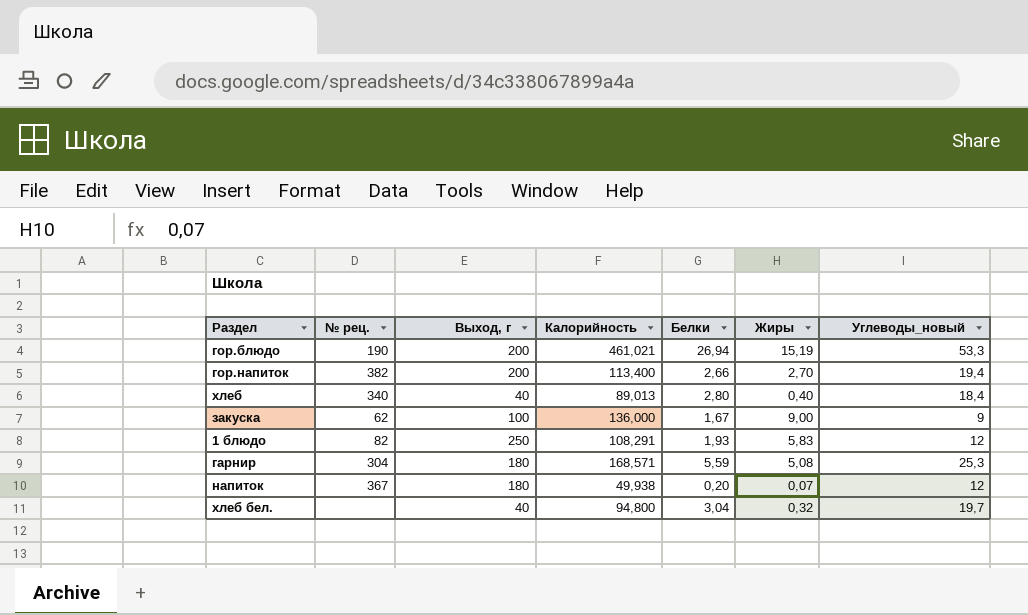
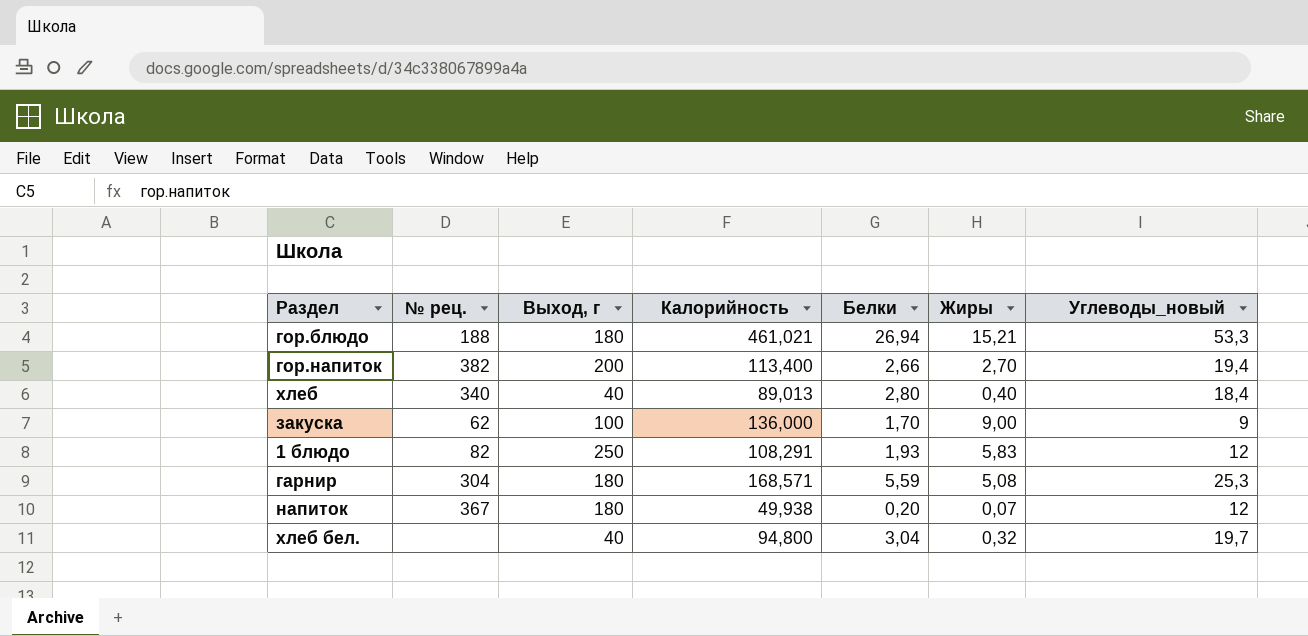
гор.блюдо | № рец.: 190 -> 188
гор.блюдо | Выход, г: 200 -> 180
гор.блюдо | Жиры: 15,19 -> 15,21
закуска | Белки: 1,67 -> 1,70

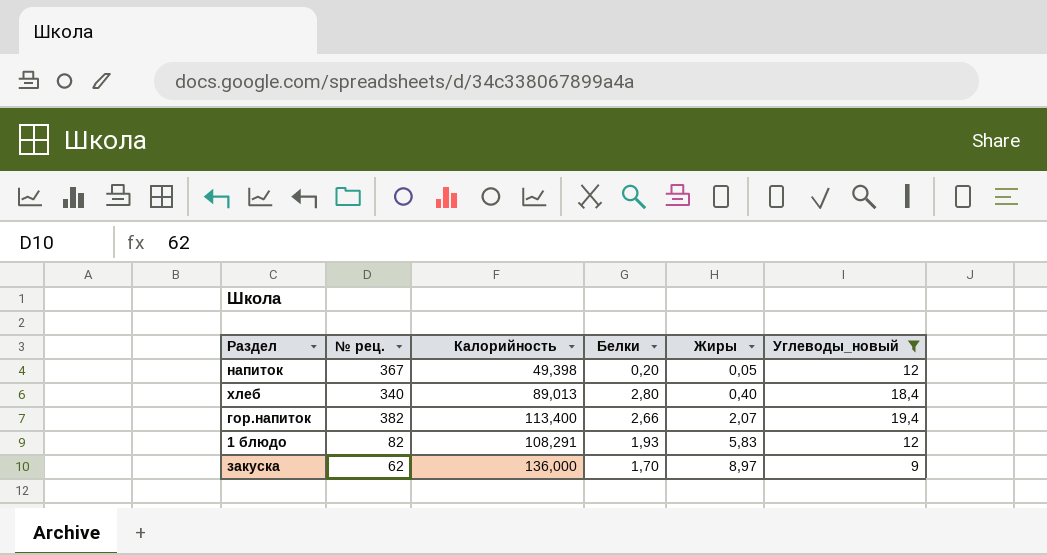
filter: none -> Углеводы_новый <= 19,4
row order: none -> Жиры ascending
column Выход, г | position: 3 -> none
напиток | Калорийность: 49,938 -> 49,398
напиток | Жиры: 0,07 -> 0,05
гор.напиток | Жиры: 2,70 -> 2,07
закуска | Жиры: 9,00 -> 8,97

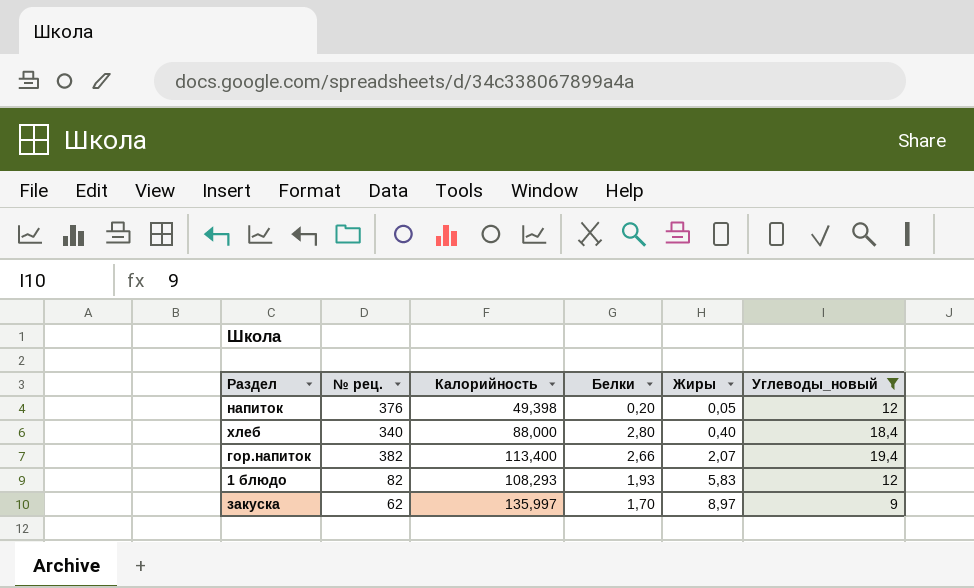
напиток | № рец.: 367 -> 376
хлеб | Калорийность: 89,013 -> 88,000
1 блюдо | Калорийность: 108,291 -> 108,293
закуска | Калорийность: 136,000 -> 135,997

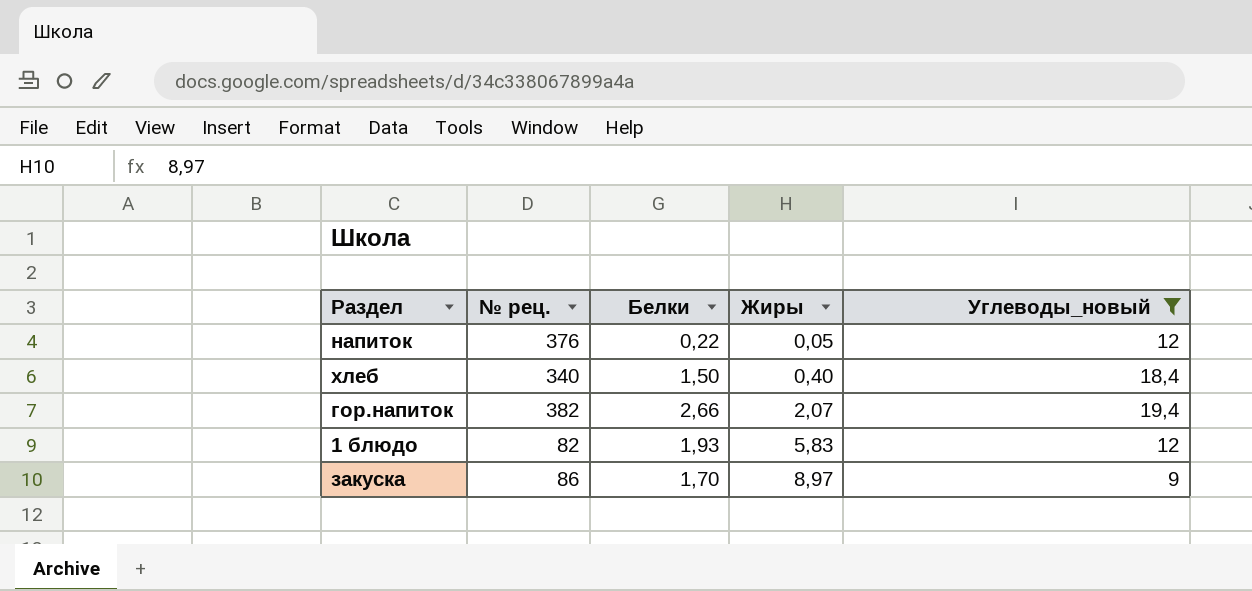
column Калорийность | position: 3 -> none
напиток | Белки: 0,20 -> 0,22
хлеб | Белки: 2,80 -> 1,50
закуска | № рец.: 62 -> 86

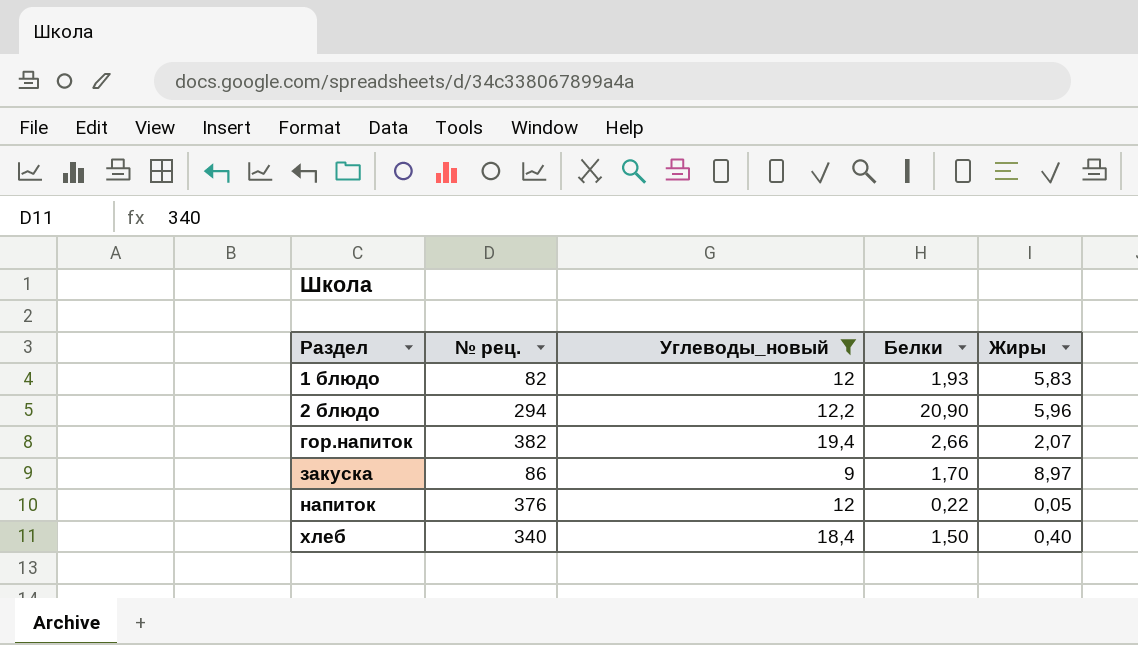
row order: Жиры ascending -> Раздел ascending
column Углеводы_новый | position: 5 -> 3
row 2 блюдо: none -> 294 | 12,2 | 20,90 | 5,96

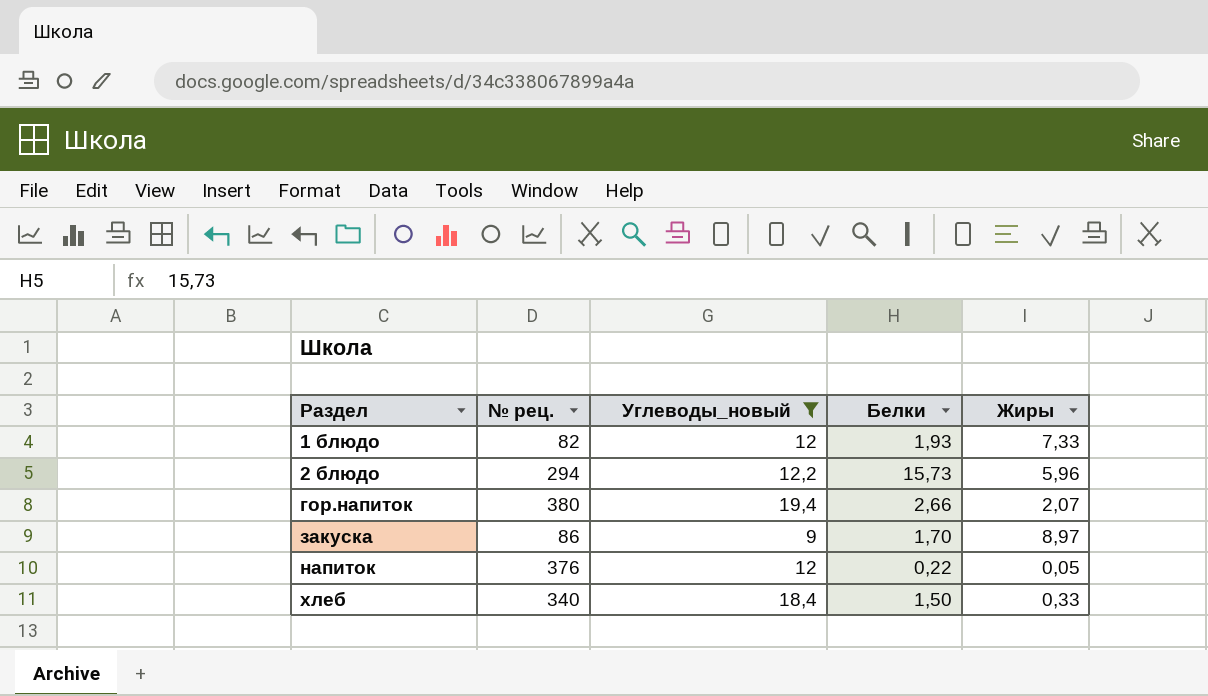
1 блюдо | Жиры: 5,83 -> 7,33
2 блюдо | Белки: 20,90 -> 15,73
гор.напиток | № рец.: 382 -> 380
хлеб | Жиры: 0,40 -> 0,33

